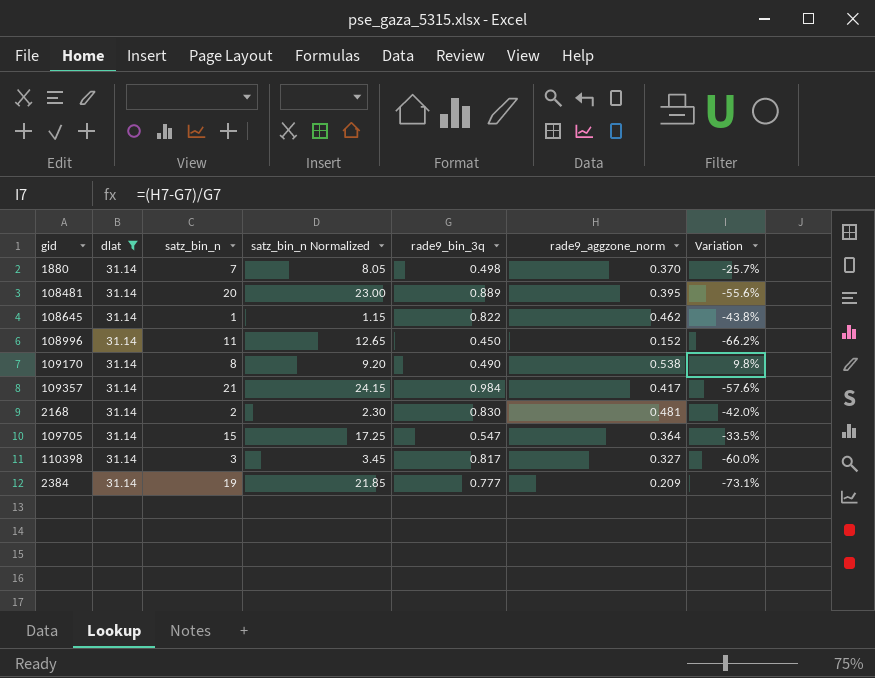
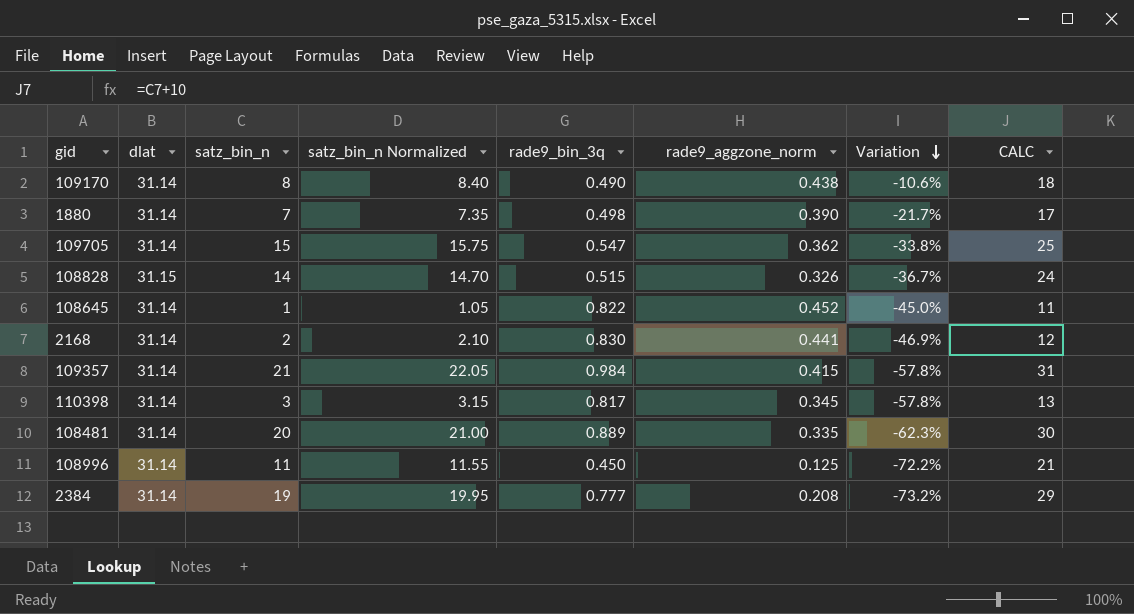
filter: dlat = 31.14 -> none
row order: none -> Variation descending
column satz_bin_n Normalized | formula: [satz_bin_n] * 1.15 -> [satz_bin_n] * 1.05
column CALC | formula: none -> [satz_bin_n] + 10
109170 | rade9_aggzone_norm: 0.538 -> 0.438
109170 | Variation: 9.8% -> -10.6%
1880 | rade9_aggzone_norm: 0.370 -> 0.390
1880 | Variation: -25.7% -> -21.7%
109705 | rade9_aggzone_norm: 0.364 -> 0.362
109705 | Variation: -33.5% -> -33.8%
108645 | rade9_aggzone_norm: 0.462 -> 0.452
108645 | Variation: -43.8% -> -45.0%
2168 | rade9_aggzone_norm: 0.481 -> 0.441
2168 | Variation: -42.0% -> -46.9%
109357 | rade9_aggzone_norm: 0.417 -> 0.415
109357 | Variation: -57.6% -> -57.8%
110398 | rade9_aggzone_norm: 0.327 -> 0.345
110398 | Variation: -60.0% -> -57.8%
108481 | rade9_aggzone_norm: 0.395 -> 0.335
108481 | Variation: -55.6% -> -62.3%
108996 | rade9_aggzone_norm: 0.152 -> 0.125
108996 | Variation: -66.2% -> -72.2%
2384 | rade9_aggzone_norm: 0.209 -> 0.208
2384 | Variation: -73.1% -> -73.2%

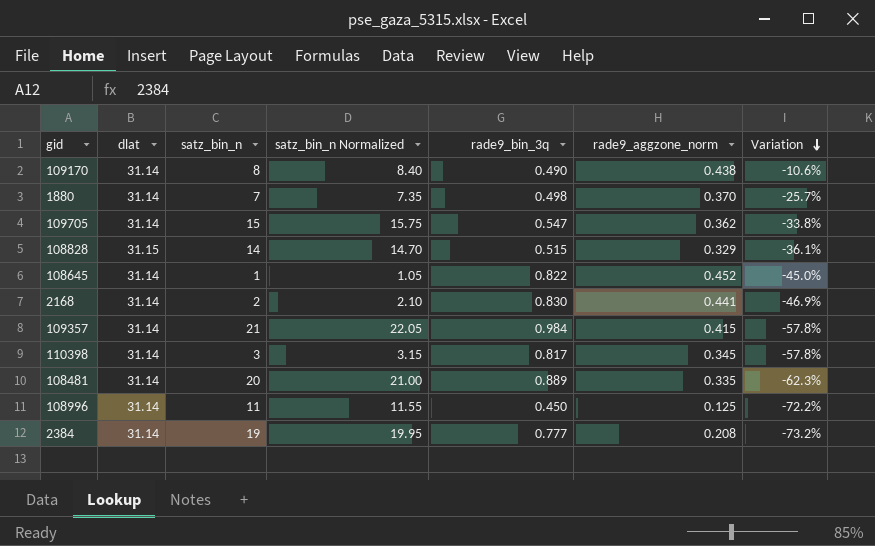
column CALC | formula: [satz_bin_n] + 10 -> none
1880 | rade9_aggzone_norm: 0.390 -> 0.370
1880 | Variation: -21.7% -> -25.7%
108828 | rade9_aggzone_norm: 0.326 -> 0.329
108828 | Variation: -36.7% -> -36.1%

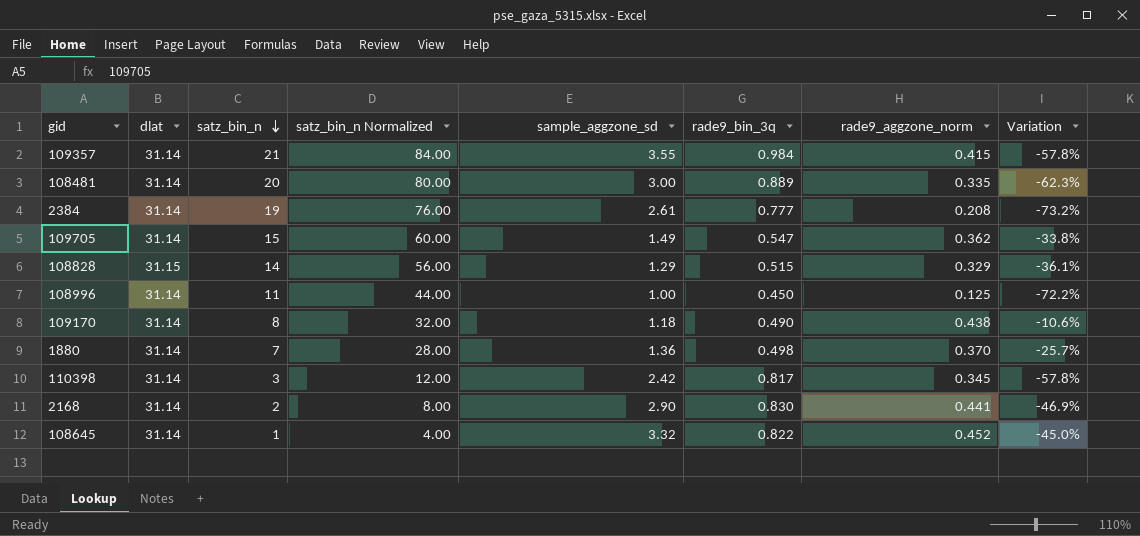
row order: Variation descending -> satz_bin_n descending
column satz_bin_n Normalized | formula: [satz_bin_n] * 1.05 -> [satz_bin_n] * 4
column sample_aggzone_sd | position: none -> 5

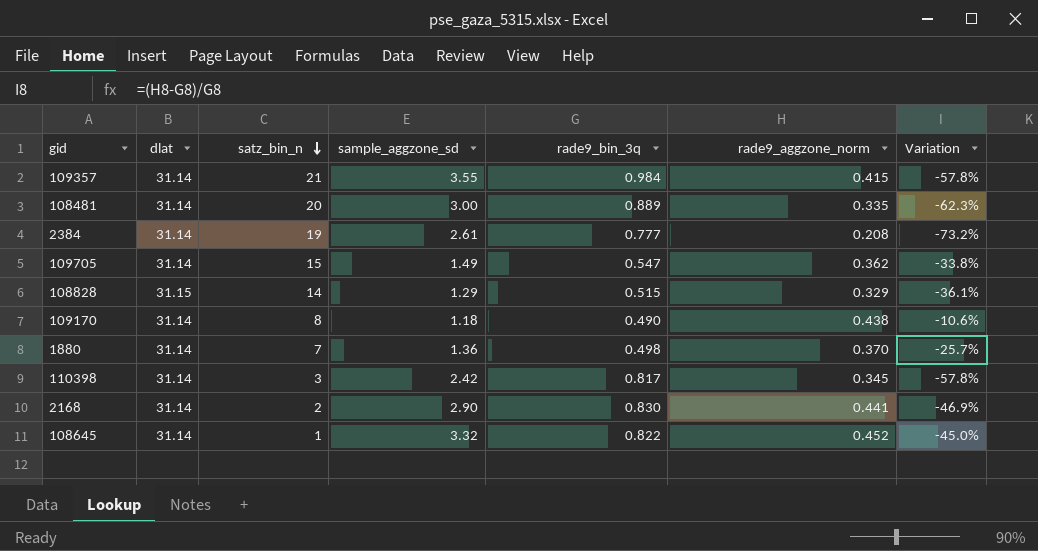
column satz_bin_n Normalized | formula: [satz_bin_n] * 4 -> none
row 108996: 31.14 | 11 | 44.00 | 1.00 | 0.450 | 0.125 | -72.2% -> none

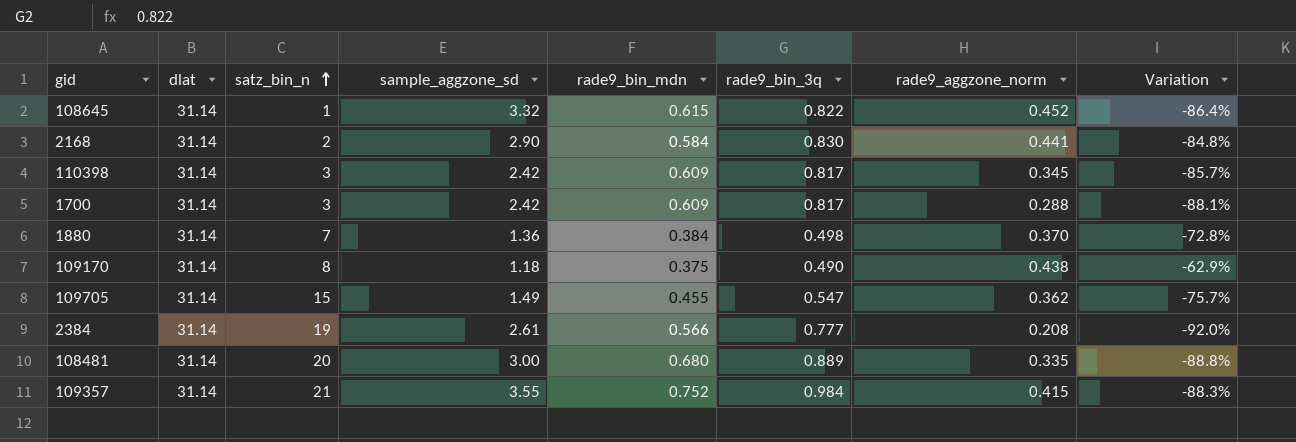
row order: satz_bin_n descending -> satz_bin_n ascending
column rade9_bin_mdn | position: none -> 5
column Variation | formula: ([rade9_aggzone_norm] - [rade9_bin_3q]) / [rade9_bin_3q] -> ([rade9_aggzone_norm] - [sample_aggzone_sd]) / [sample_aggzone_sd]
row 108828: 31.15 | 14 | 1.29 | 0.515 | 0.329 | -36.1% -> none
row 1700: none -> 31.14 | 3 | 2.42 | 0.609 | 0.817 | 0.288 | -88.1%

